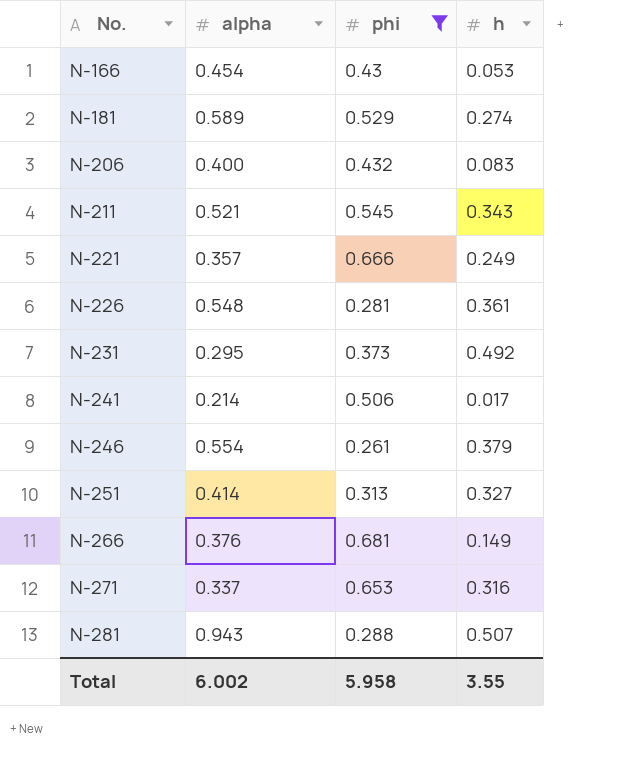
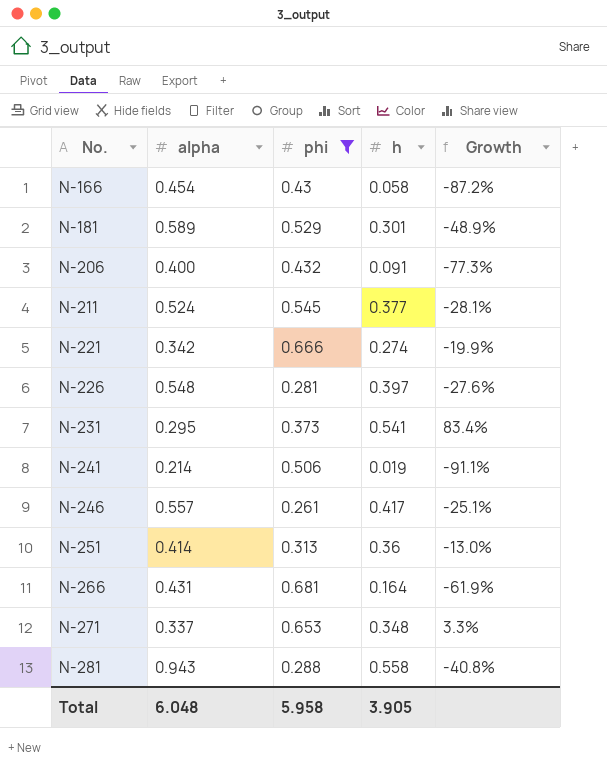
column Growth | formula: none -> ([h] - [alpha]) / [alpha]
N-166 | h: 0.053 -> 0.058
N-181 | h: 0.274 -> 0.301
N-206 | h: 0.083 -> 0.091
N-211 | alpha: 0.521 -> 0.524
N-211 | h: 0.343 -> 0.377
N-221 | alpha: 0.357 -> 0.342
N-221 | h: 0.249 -> 0.274
N-226 | h: 0.361 -> 0.397
N-231 | h: 0.492 -> 0.541
N-241 | h: 0.017 -> 0.019
N-246 | alpha: 0.554 -> 0.557
N-246 | h: 0.379 -> 0.417
N-251 | h: 0.327 -> 0.36
N-266 | alpha: 0.376 -> 0.431
N-266 | h: 0.149 -> 0.164
N-271 | h: 0.316 -> 0.348
N-281 | h: 0.507 -> 0.558
Total | alpha: 6.002 -> 6.048
Total | h: 3.55 -> 3.905

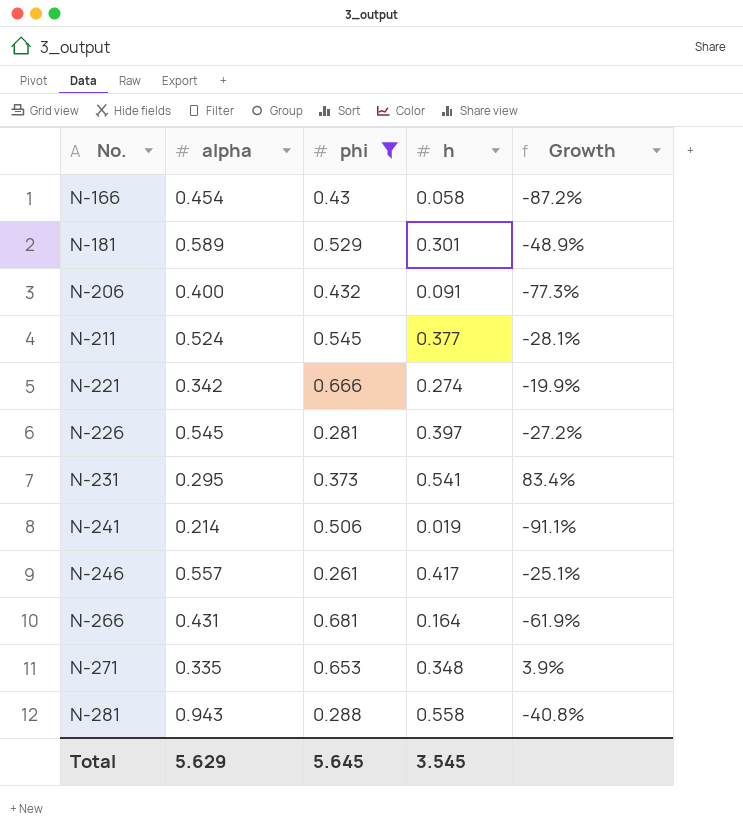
row N-251: 0.414 | 0.313 | 0.36 | -13.0% -> none
N-226 | alpha: 0.548 -> 0.545
N-226 | Growth: -27.6% -> -27.2%
N-271 | alpha: 0.337 -> 0.335
N-271 | Growth: 3.3% -> 3.9%
Total | alpha: 6.048 -> 5.629
Total | phi: 5.958 -> 5.645
Total | h: 3.905 -> 3.545

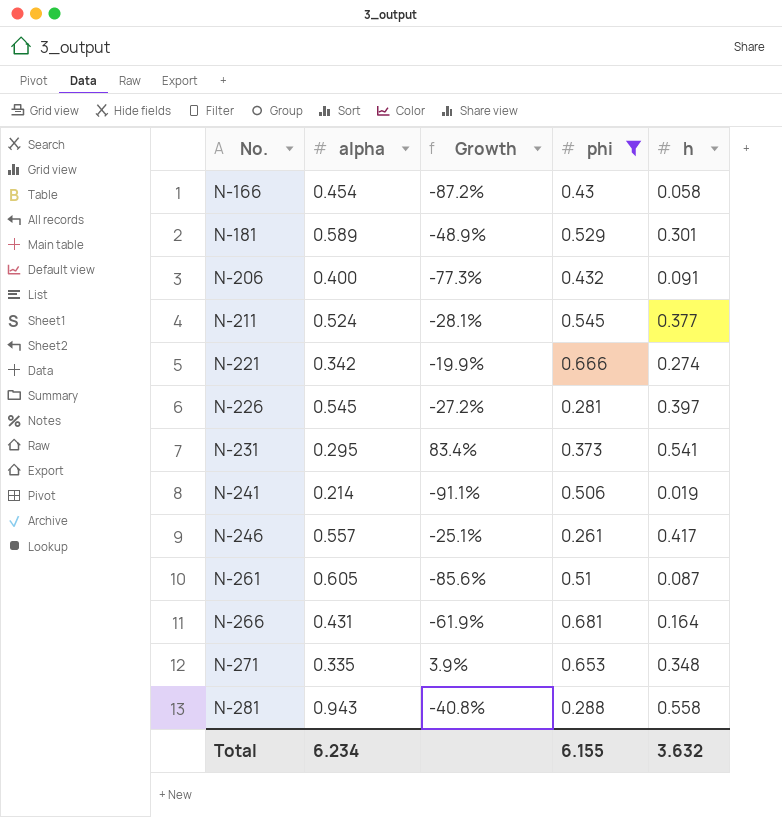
column Growth | position: 5 -> 3
row N-261: none -> 0.605 | -85.6% | 0.51 | 0.087
Total | alpha: 5.629 -> 6.234
Total | phi: 5.645 -> 6.155
Total | h: 3.545 -> 3.632

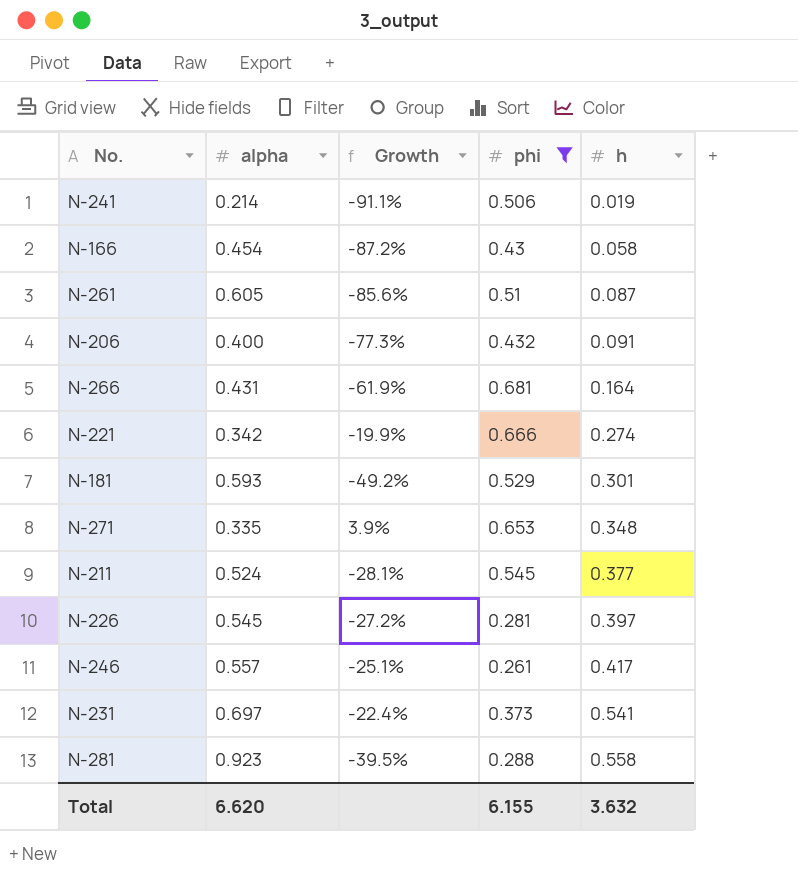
row order: No. ascending -> h ascending
N-181 | alpha: 0.589 -> 0.593
N-181 | Growth: -48.9% -> -49.2%
N-231 | alpha: 0.295 -> 0.697
N-231 | Growth: 83.4% -> -22.4%
N-281 | alpha: 0.943 -> 0.923
N-281 | Growth: -40.8% -> -39.5%
Total | alpha: 6.234 -> 6.620

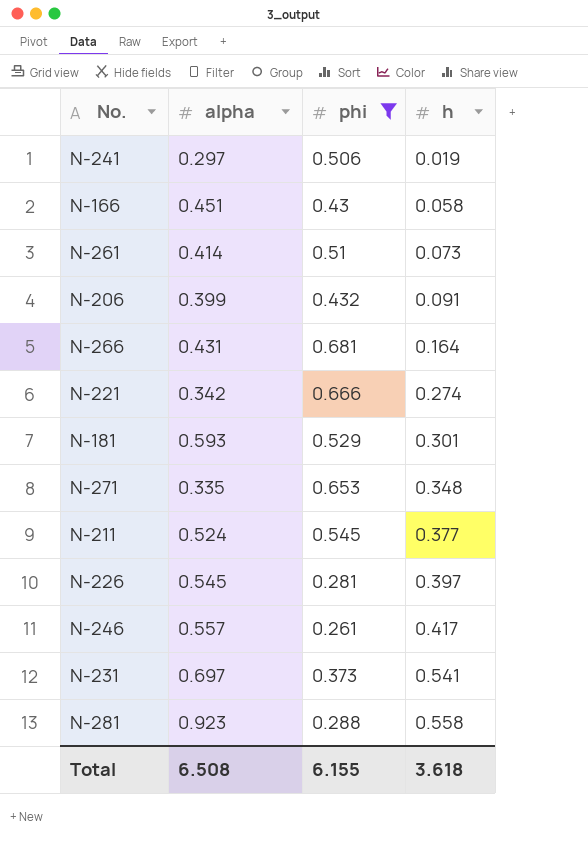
column Growth | formula: ([h] - [alpha]) / [alpha] -> none
N-241 | alpha: 0.214 -> 0.297
N-166 | alpha: 0.454 -> 0.451
N-261 | alpha: 0.605 -> 0.414
N-261 | h: 0.087 -> 0.073
N-206 | alpha: 0.400 -> 0.399
Total | alpha: 6.620 -> 6.508
Total | h: 3.632 -> 3.618

